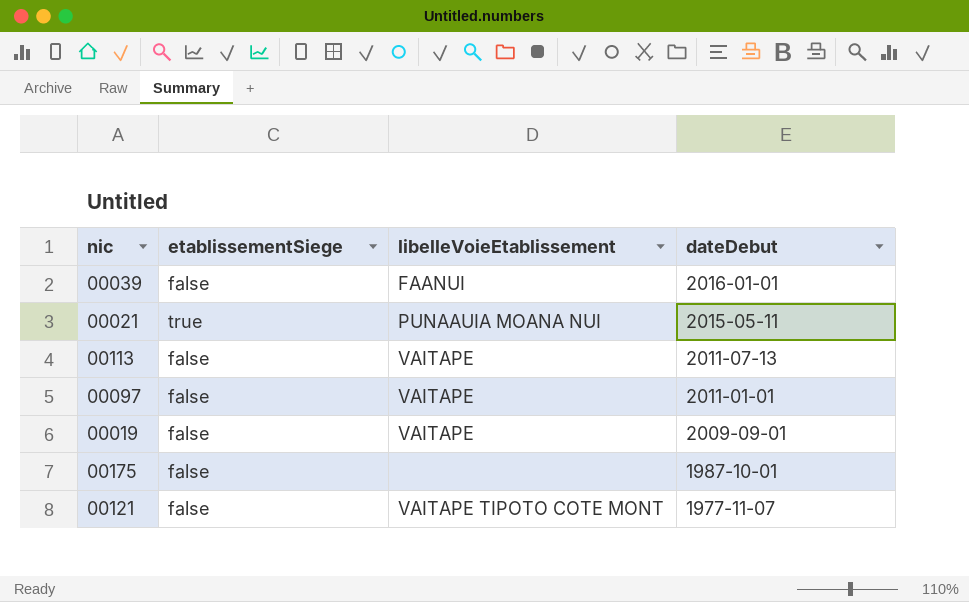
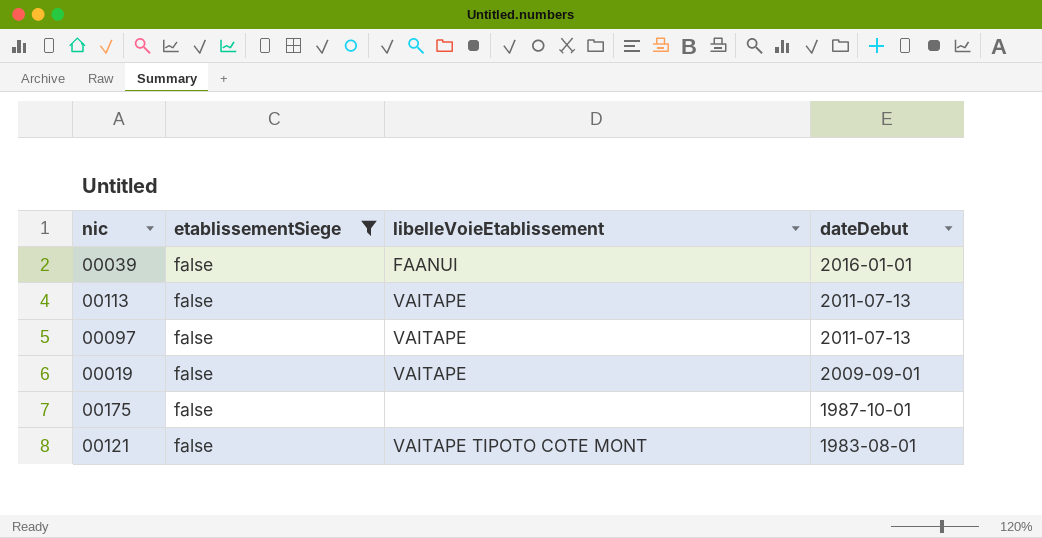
filter: none -> etablissementSiege = false
00097 | dateDebut: 2011-01-01 -> 2011-07-13
00121 | dateDebut: 1977-11-07 -> 1983-08-01

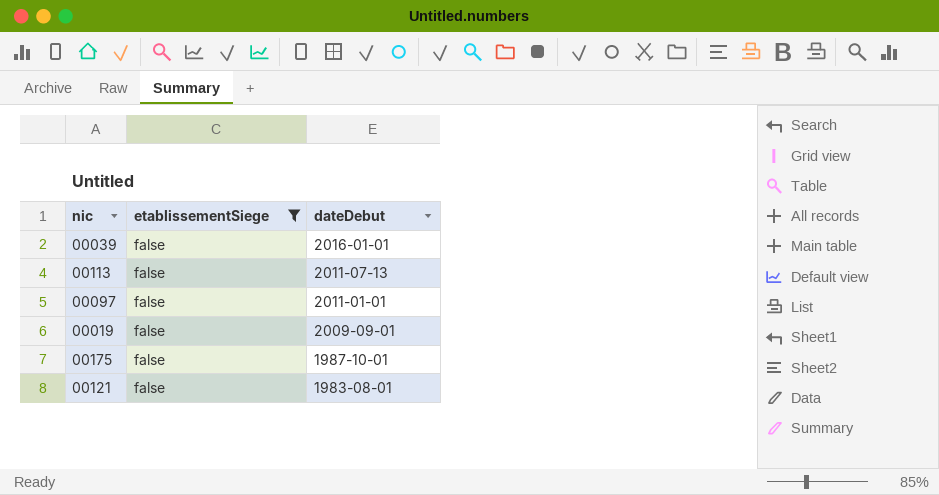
column libelleVoieEtablissement | position: 3 -> none
00097 | dateDebut: 2011-07-13 -> 2011-01-01

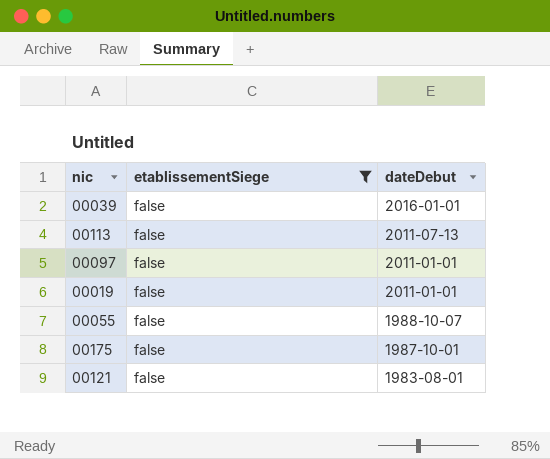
00019 | dateDebut: 2009-09-01 -> 2011-01-01
row 00055: none -> false | 1988-10-07

